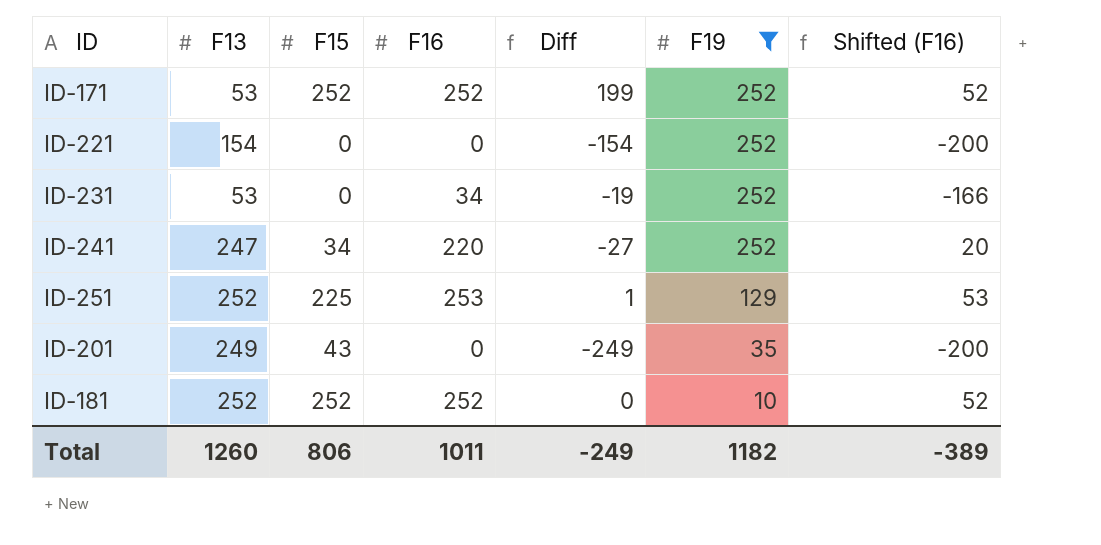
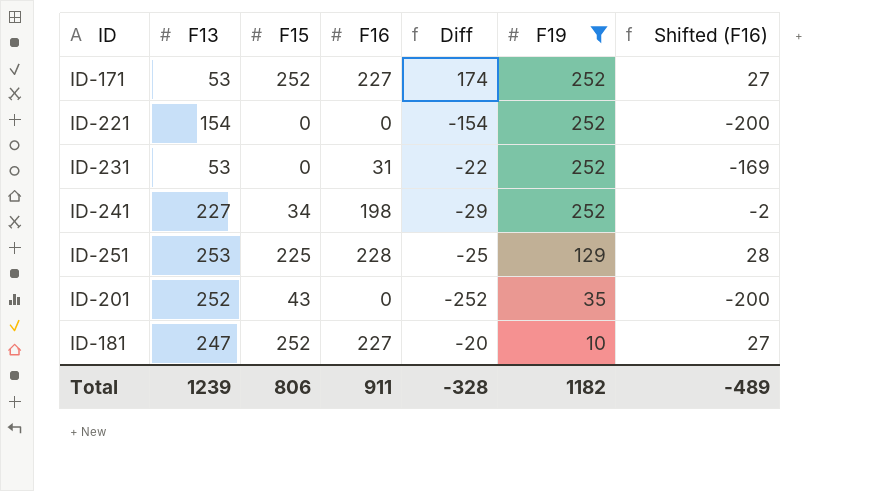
ID-171 | F16: 252 -> 227
ID-171 | Diff: 199 -> 174
ID-171 | Shifted (F16): 52 -> 27
ID-231 | F16: 34 -> 31
ID-231 | Diff: -19 -> -22
ID-231 | Shifted (F16): -166 -> -169
ID-241 | F13: 247 -> 227
ID-241 | F16: 220 -> 198
ID-241 | Diff: -27 -> -29
ID-241 | Shifted (F16): 20 -> -2
ID-251 | F13: 252 -> 253
ID-251 | F16: 253 -> 228
ID-251 | Diff: 1 -> -25
ID-251 | Shifted (F16): 53 -> 28
ID-201 | F13: 249 -> 252
ID-201 | Diff: -249 -> -252
ID-181 | F13: 252 -> 247
ID-181 | F16: 252 -> 227
ID-181 | Diff: 0 -> -20
ID-181 | Shifted (F16): 52 -> 27
Total | F13: 1260 -> 1239
Total | F16: 1011 -> 911
Total | Diff: -249 -> -328
Total | Shifted (F16): -389 -> -489

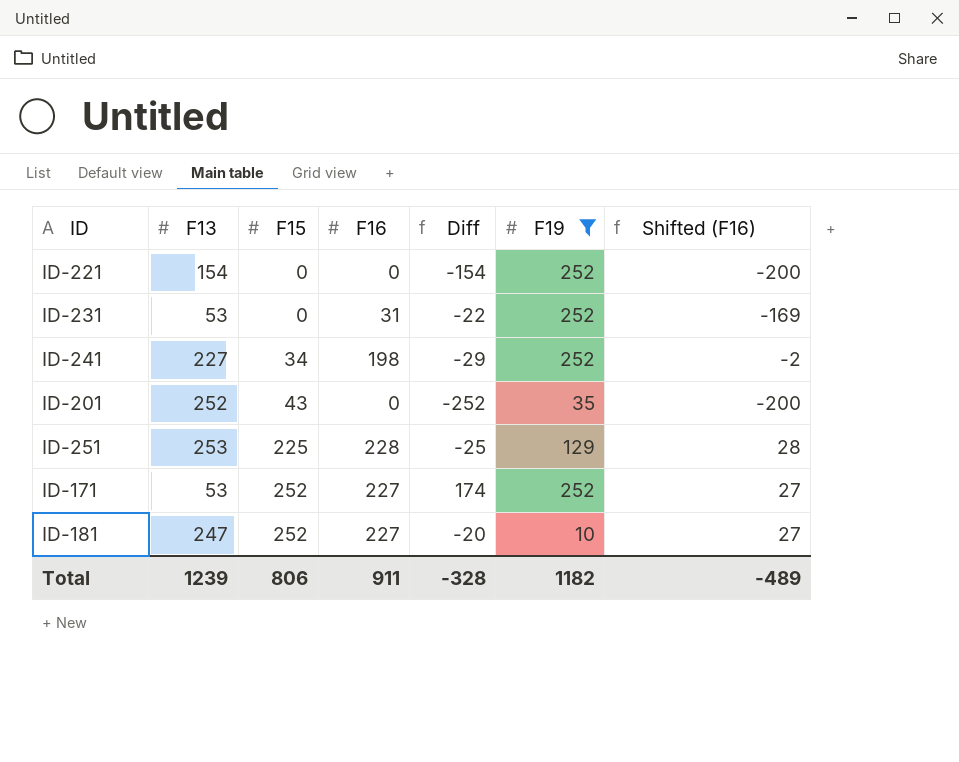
row order: F19 descending -> F15 ascending

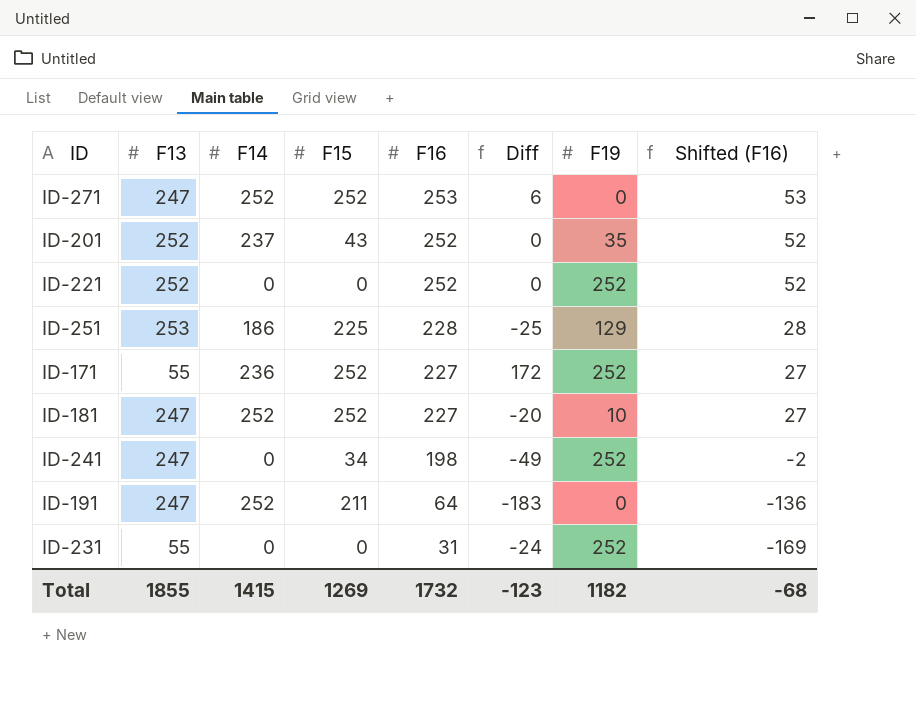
filter: F19 != 0 -> none
row order: F15 ascending -> F16 descending
column F14 | position: none -> 3
ID-201 | F16: 0 -> 252
ID-201 | Diff: -252 -> 0
ID-201 | Shifted (F16): -200 -> 52
ID-221 | F13: 154 -> 252
ID-221 | F16: 0 -> 252
ID-221 | Diff: -154 -> 0
ID-221 | Shifted (F16): -200 -> 52
ID-171 | F13: 53 -> 55
ID-171 | Diff: 174 -> 172
ID-241 | F13: 227 -> 247
ID-241 | Diff: -29 -> -49
ID-231 | F13: 53 -> 55
ID-231 | Diff: -22 -> -24
Total | F13: 1239 -> 1855
Total | F15: 806 -> 1269
Total | F16: 911 -> 1732
Total | Diff: -328 -> -123
Total | Shifted (F16): -489 -> -68

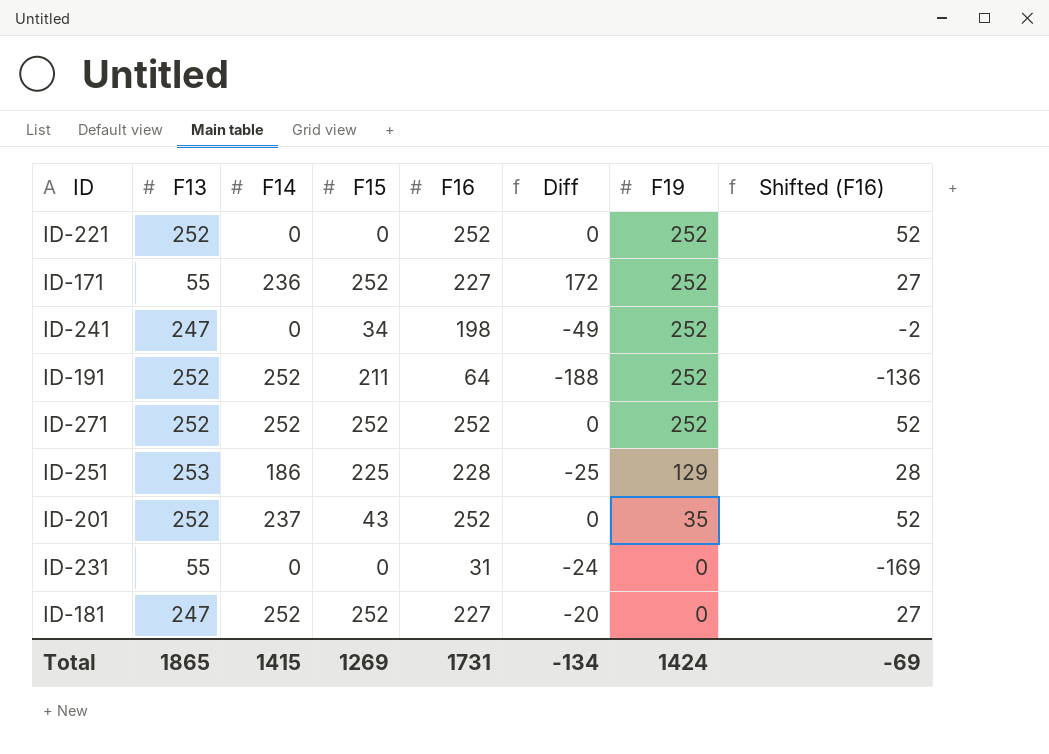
row order: F16 descending -> F19 descending
ID-191 | F13: 247 -> 252
ID-191 | Diff: -183 -> -188
ID-191 | F19: 0 -> 252
ID-271 | F13: 247 -> 252
ID-271 | F16: 253 -> 252
ID-271 | Diff: 6 -> 0
ID-271 | F19: 0 -> 252
ID-271 | Shifted (F16): 53 -> 52
ID-231 | F19: 252 -> 0
ID-181 | F19: 10 -> 0
Total | F13: 1855 -> 1865
Total | F16: 1732 -> 1731
Total | Diff: -123 -> -134
Total | F19: 1182 -> 1424
Total | Shifted (F16): -68 -> -69

